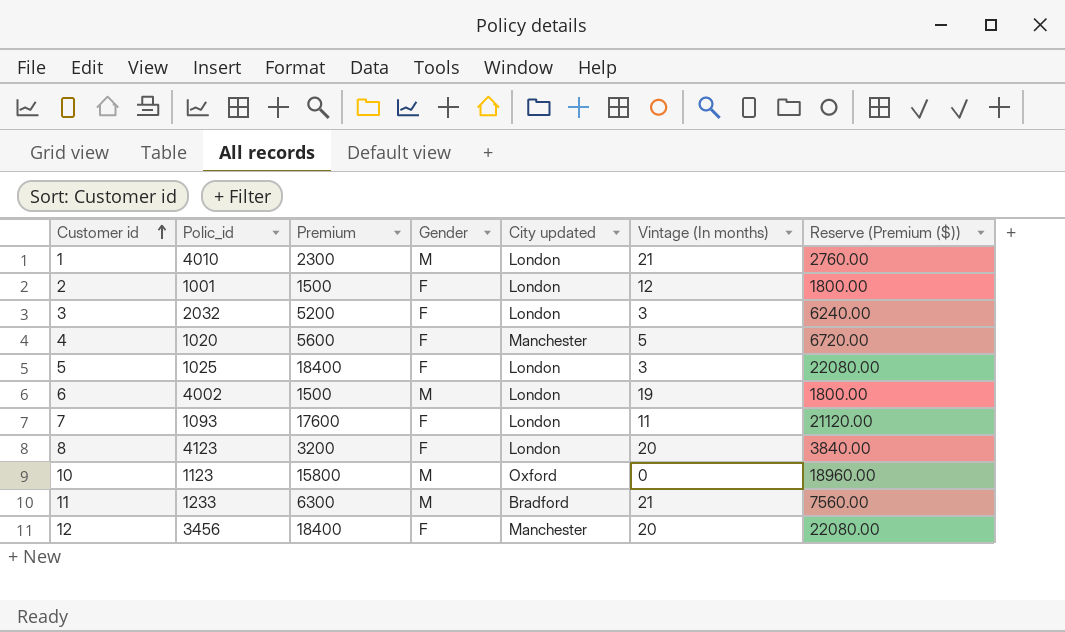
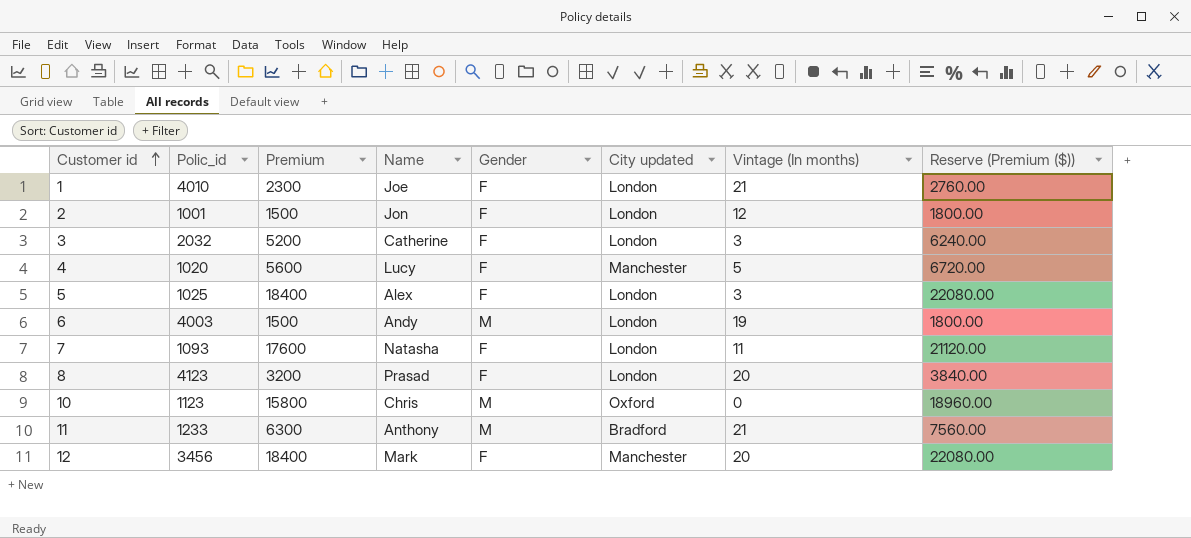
column Name | position: none -> 4
1 | Gender: M -> F
6 | Polic_id: 4002 -> 4003

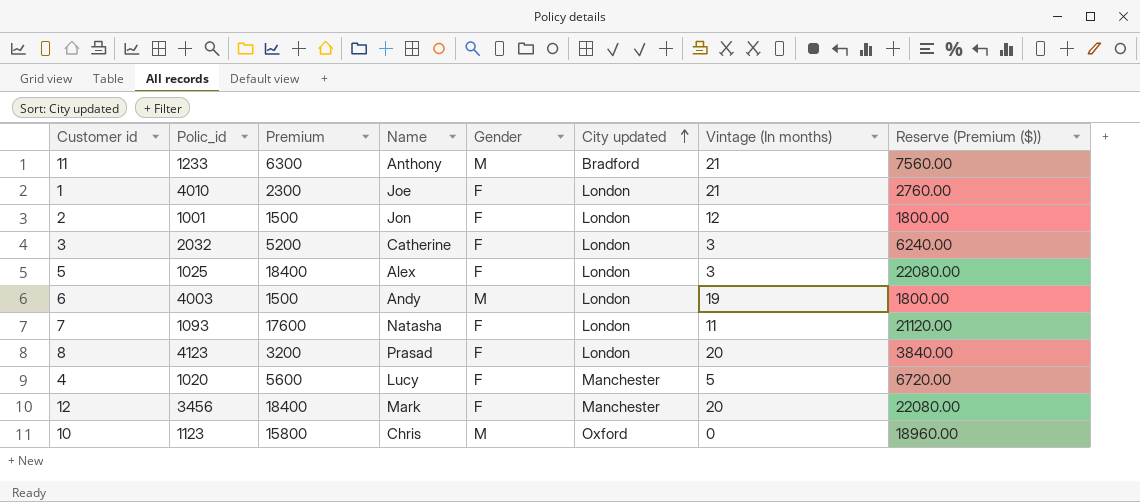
row order: Customer id ascending -> City updated ascending

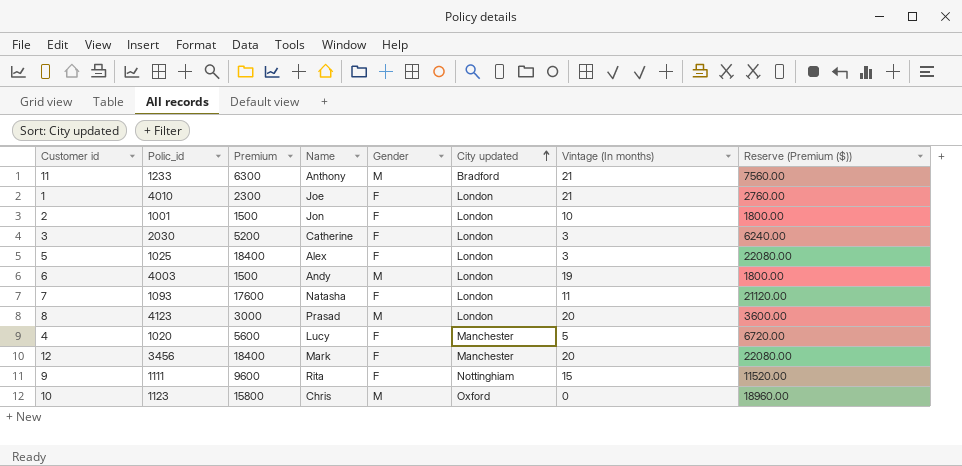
2 | Vintage (In months): 12 -> 10
3 | Polic_id: 2032 -> 2030
8 | Premium: 3200 -> 3000
8 | Gender: F -> M
8 | Reserve (Premium ($)): 3840.00 -> 3600.00
row 9: none -> 1111 | 9600 | Rita | F | Nottinghiam | 15 | 11520.00

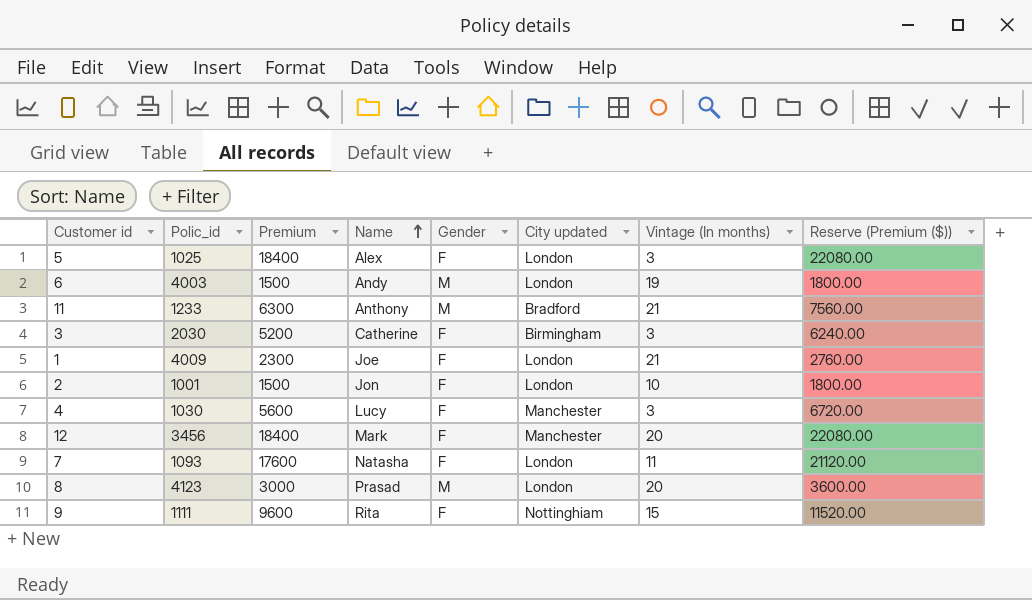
row order: City updated ascending -> Name ascending
row 10: 1123 | 15800 | Chris | M | Oxford | 0 | 18960.00 -> none
3 | City updated: London -> Birmingham
1 | Polic_id: 4010 -> 4009
4 | Polic_id: 1020 -> 1030
4 | Vintage (In months): 5 -> 3

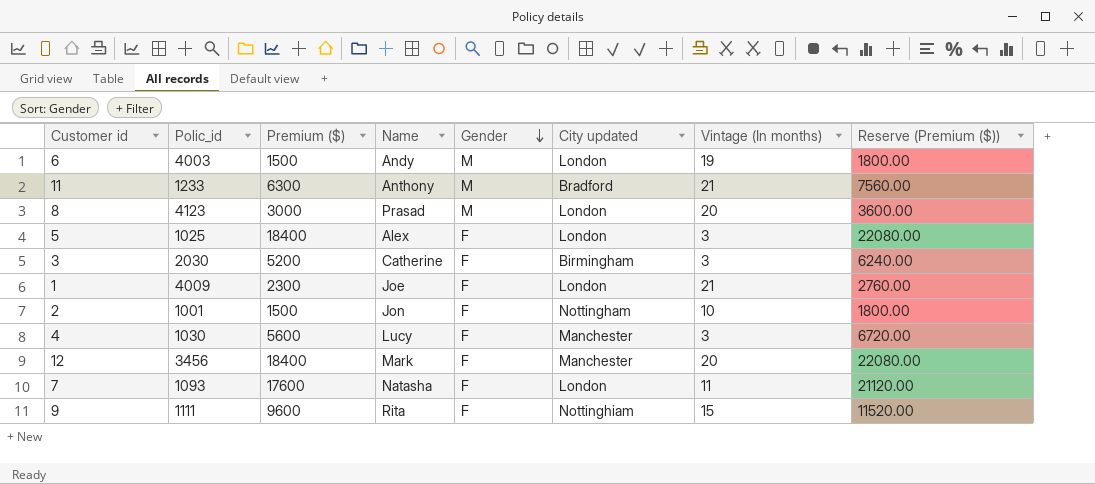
row order: Name ascending -> Gender descending
column name: Premium -> Premium ($)
2 | City updated: London -> Nottingham

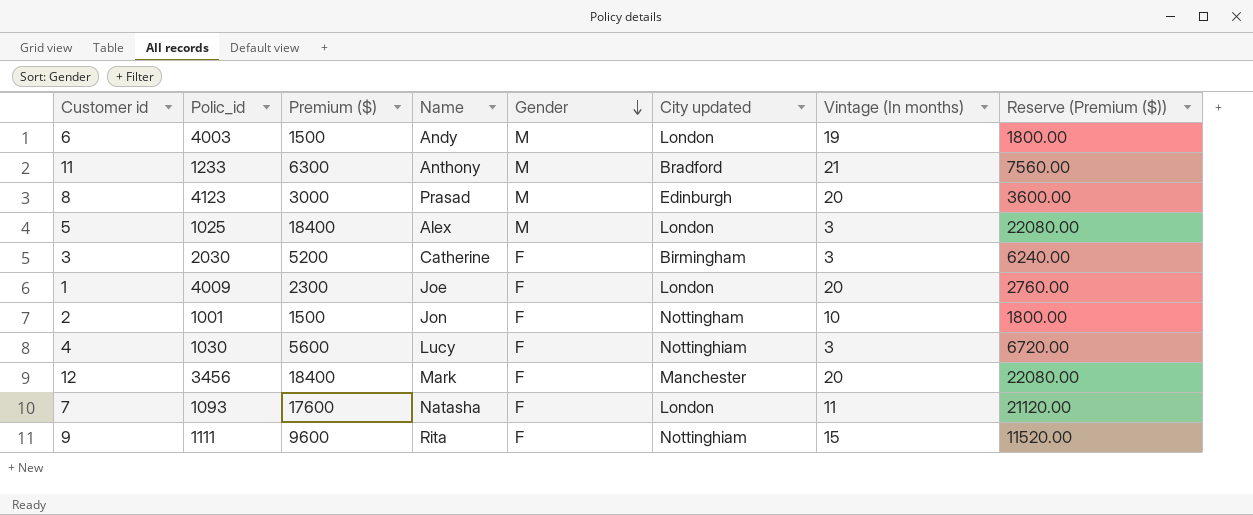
8 | City updated: London -> Edinburgh
5 | Gender: F -> M
1 | Vintage (In months): 21 -> 20
4 | City updated: Manchester -> Nottinghiam

